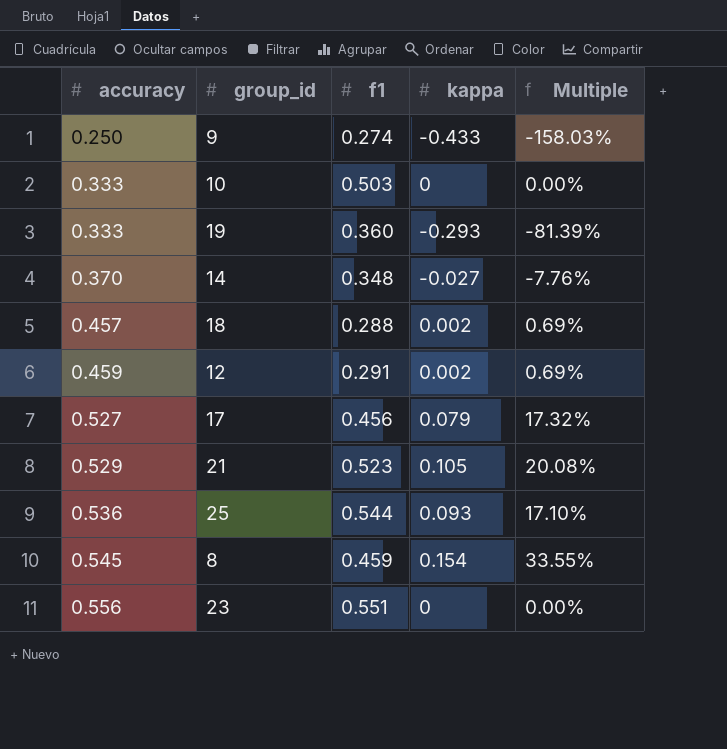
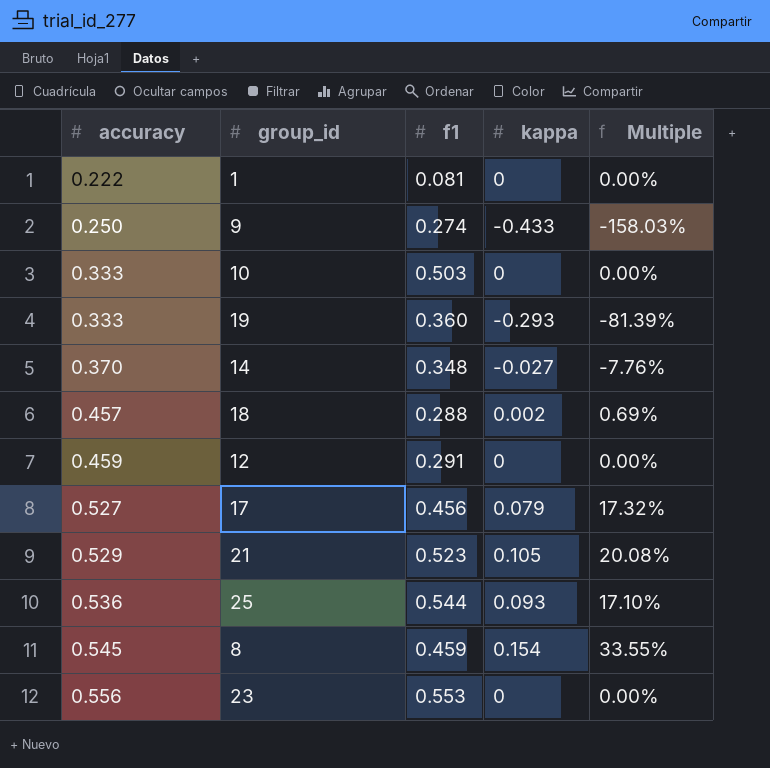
row 1: none -> 0.222 | 0.081 | 0 | 0.00%
12 | kappa: 0.002 -> 0
12 | Multiple: 0.69% -> 0.00%
23 | f1: 0.551 -> 0.553

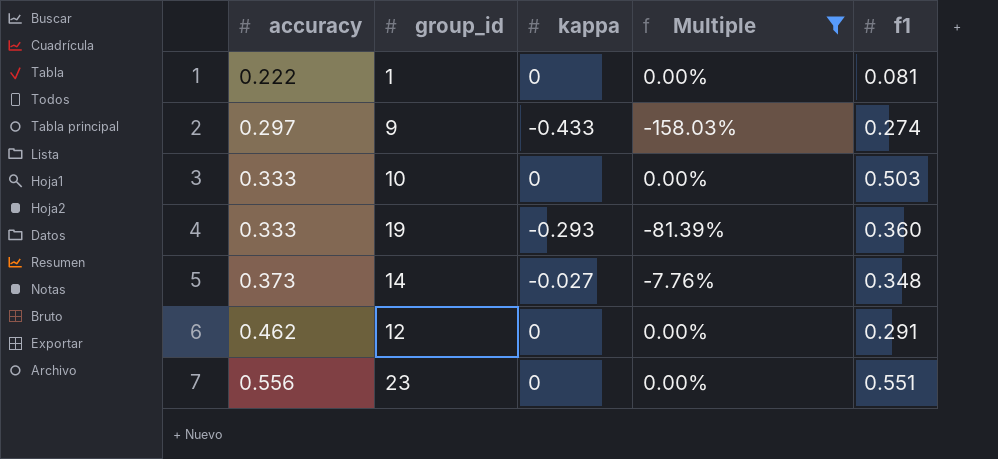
filter: none -> Multiple <= 0.00%
column f1 | position: 3 -> 5
9 | accuracy: 0.250 -> 0.297
14 | accuracy: 0.370 -> 0.373
12 | accuracy: 0.459 -> 0.462
23 | f1: 0.553 -> 0.551

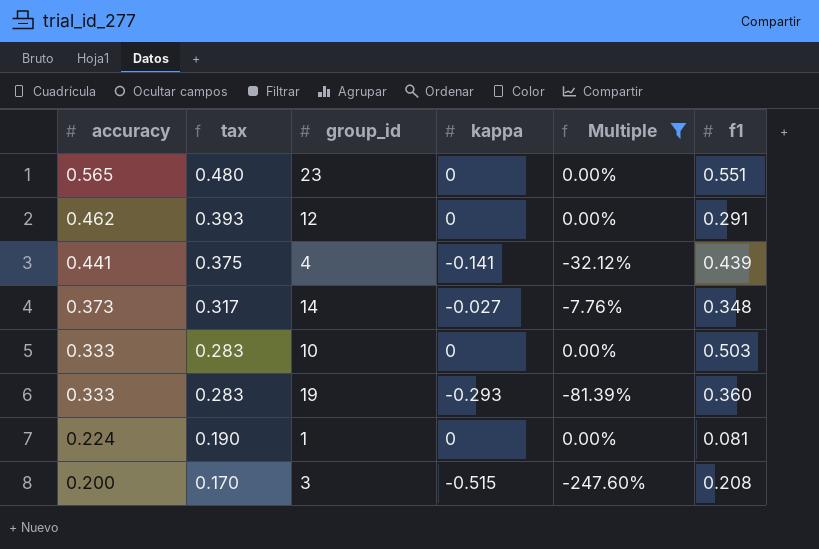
row order: accuracy ascending -> accuracy descending
column tax | formula: none -> [accuracy] * 0.85
row 9: 0.297 | -0.433 | -158.03% | 0.274 -> none
23 | accuracy: 0.556 -> 0.565
row 4: none -> 0.441 | 0.375 | -0.141 | -32.12% | 0.439
1 | accuracy: 0.222 -> 0.224
row 3: none -> 0.200 | 0.170 | -0.515 | -247.60% | 0.208

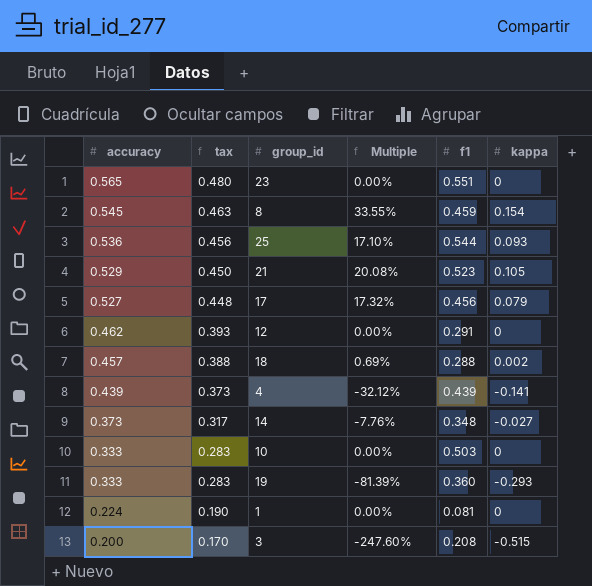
filter: Multiple <= 0.00% -> none
column kappa | position: 4 -> 6
4 | accuracy: 0.441 -> 0.439
4 | tax: 0.375 -> 0.373

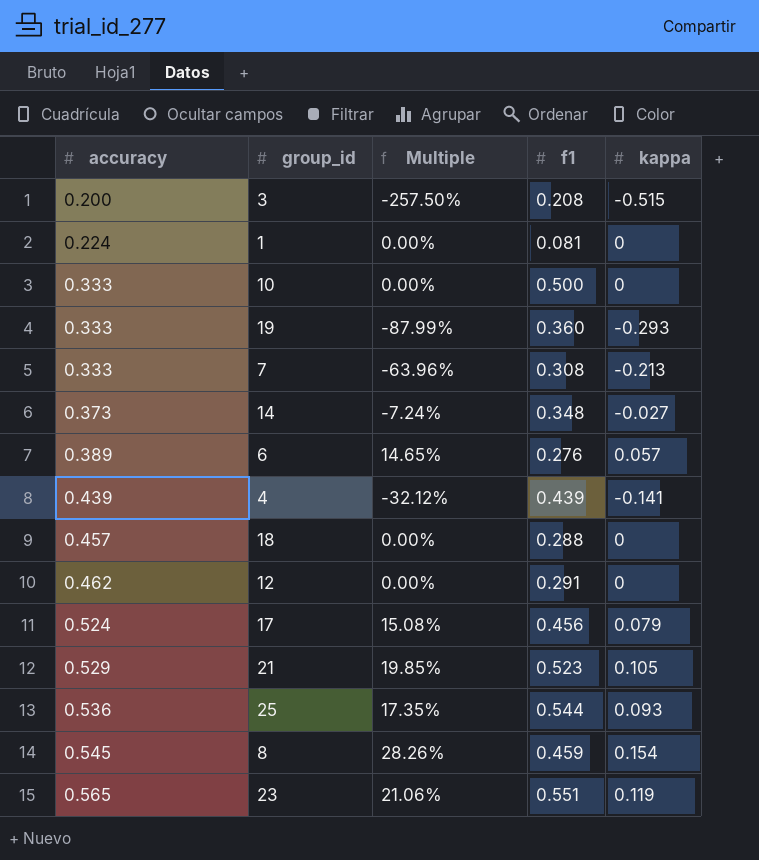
row order: accuracy descending -> accuracy ascending
column tax | formula: [accuracy] * 0.85 -> none
column Multiple | formula: [kappa] / [f1] -> [kappa] / [accuracy]
10 | f1: 0.503 -> 0.500
row 7: none -> 0.333 | -63.96% | 0.308 | -0.213
row 6: none -> 0.389 | 14.65% | 0.276 | 0.057
18 | kappa: 0.002 -> 0
17 | accuracy: 0.527 -> 0.524
23 | kappa: 0 -> 0.119

